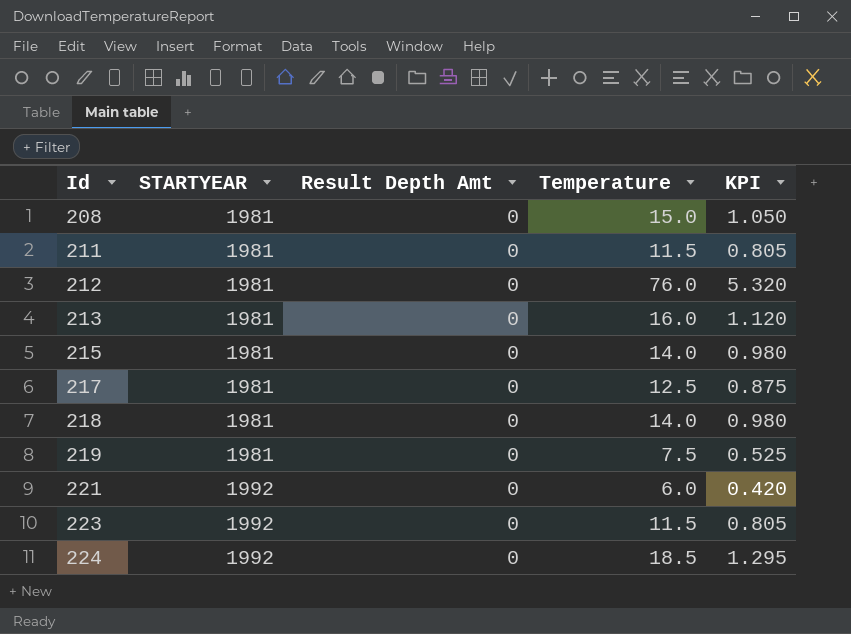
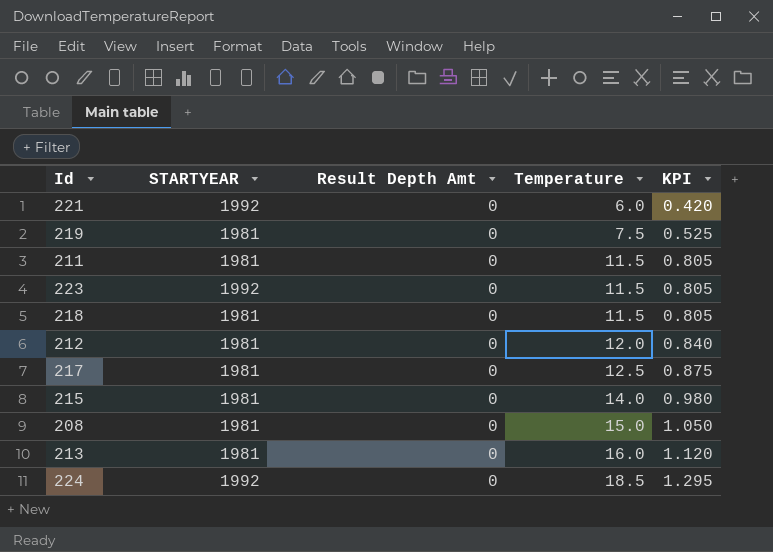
row order: Id ascending -> Temperature ascending
218 | Temperature: 14.0 -> 11.5
218 | KPI: 0.980 -> 0.805
212 | Temperature: 76.0 -> 12.0
212 | KPI: 5.320 -> 0.840

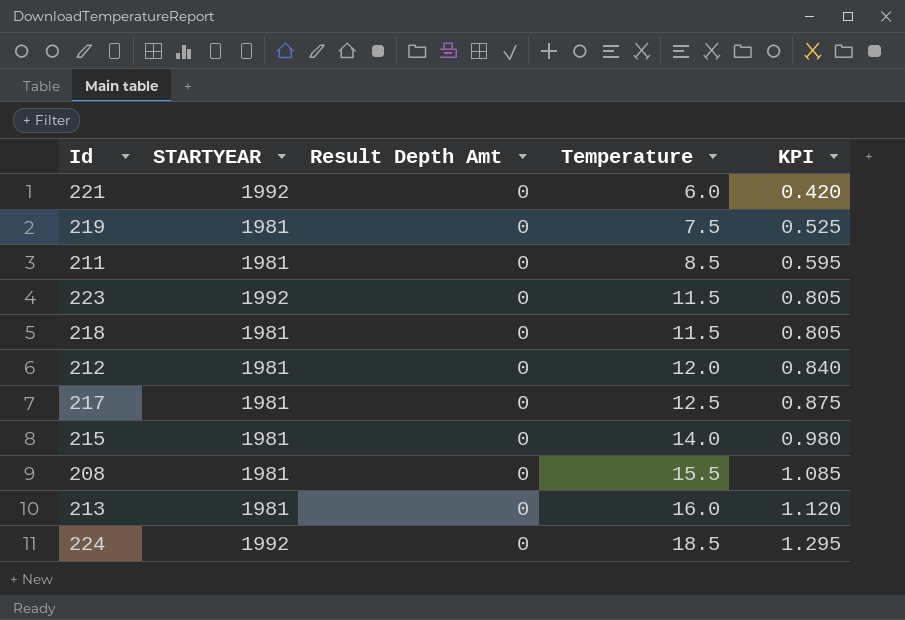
211 | Temperature: 11.5 -> 8.5
211 | KPI: 0.805 -> 0.595
208 | Temperature: 15.0 -> 15.5
208 | KPI: 1.050 -> 1.085

